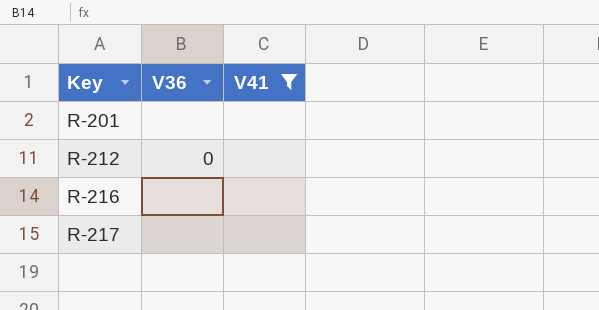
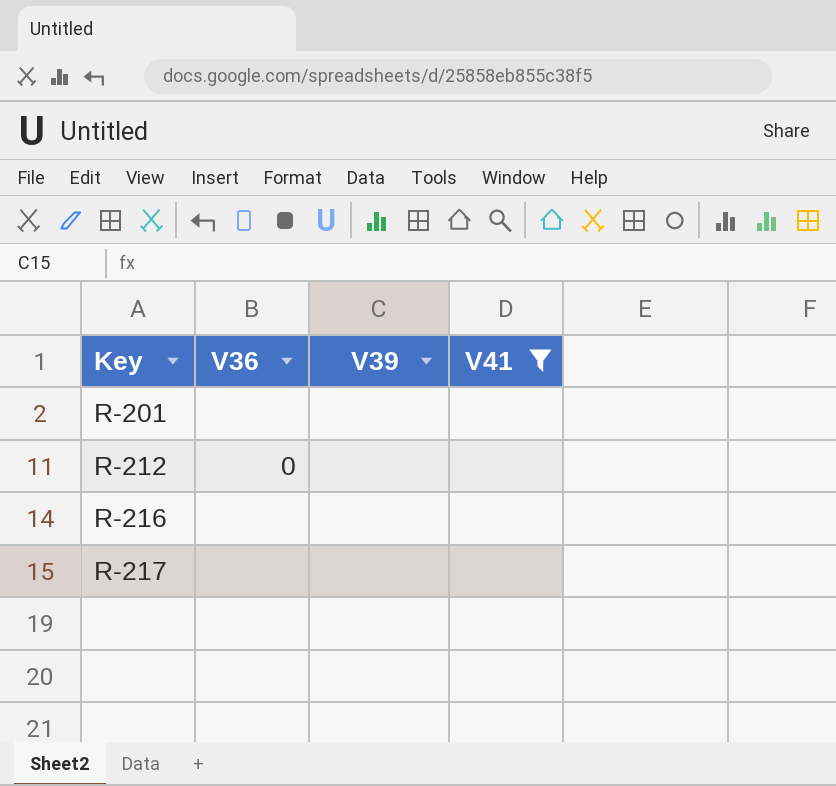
column V39 | position: none -> 3

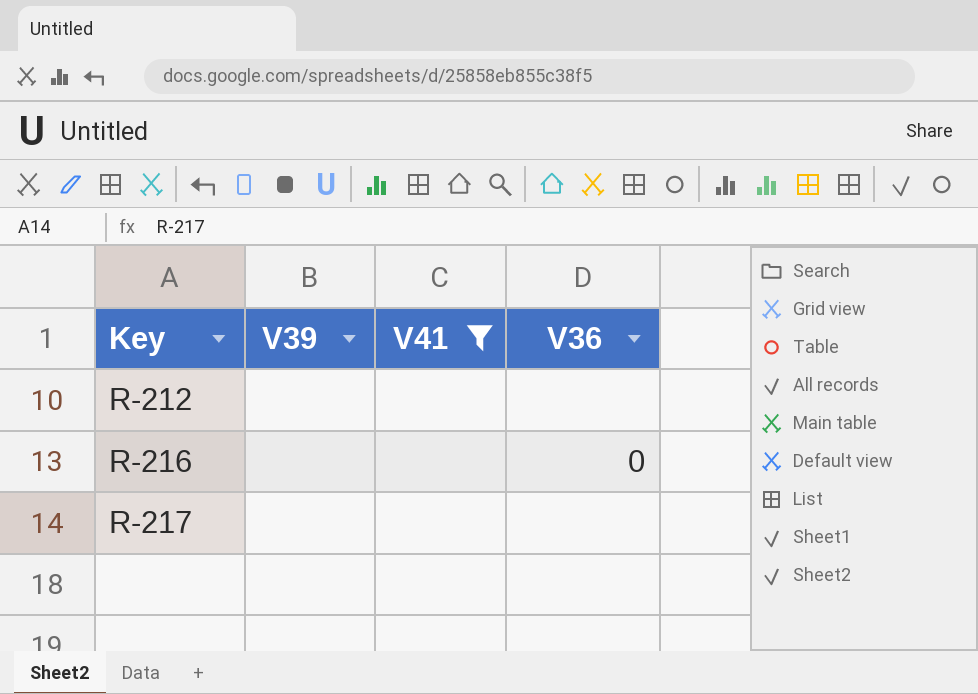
column V36 | position: 2 -> 4
row R-201: none | none | none -> none
R-212 | V36: 0 -> none
R-216 | V36: none -> 0

